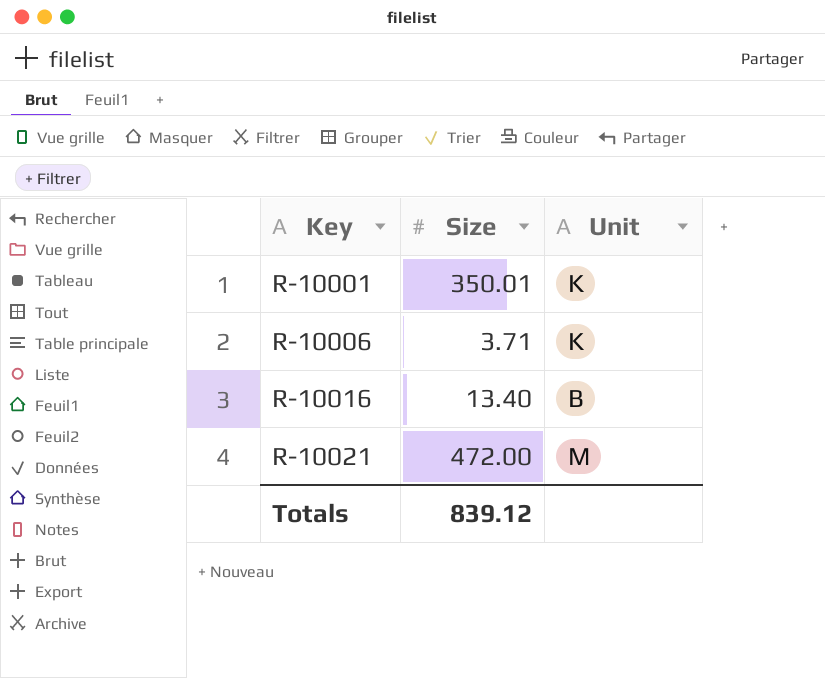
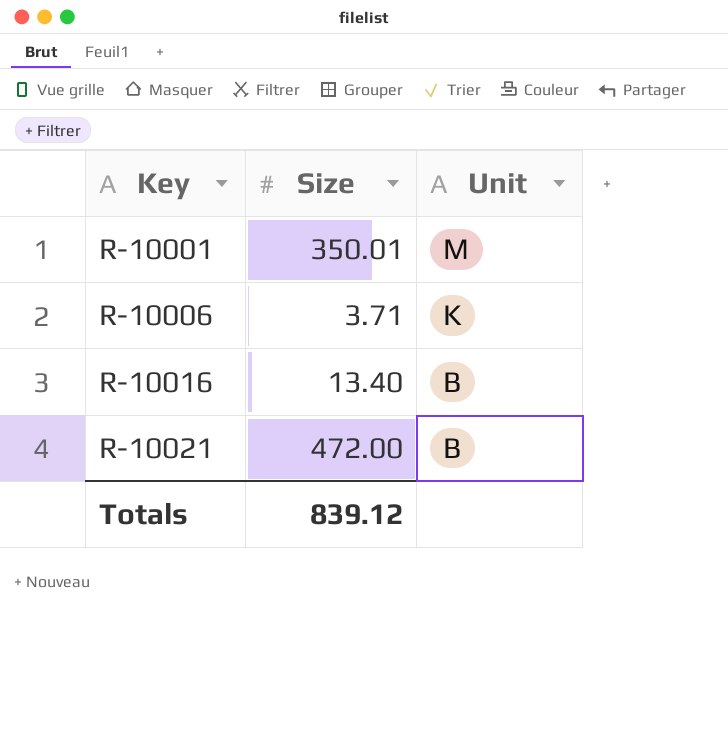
R-10001 | Unit: K -> M
R-10021 | Unit: M -> B

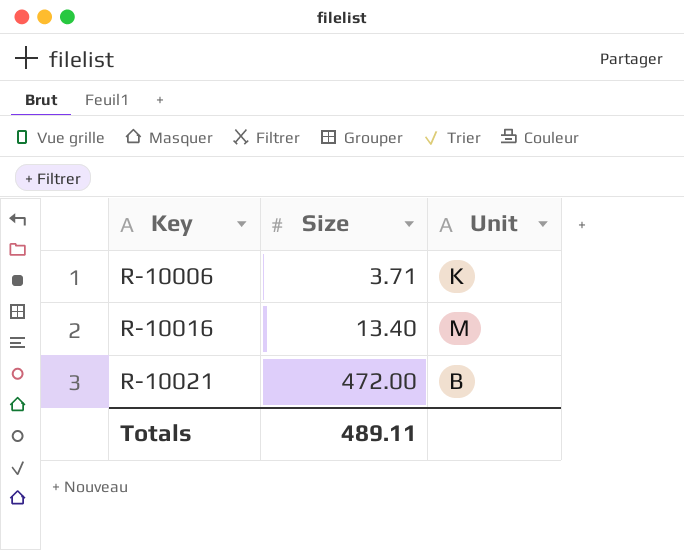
row R-10001: 350.01 | M -> none
R-10016 | Unit: B -> M
Totals | Size: 839.12 -> 489.11

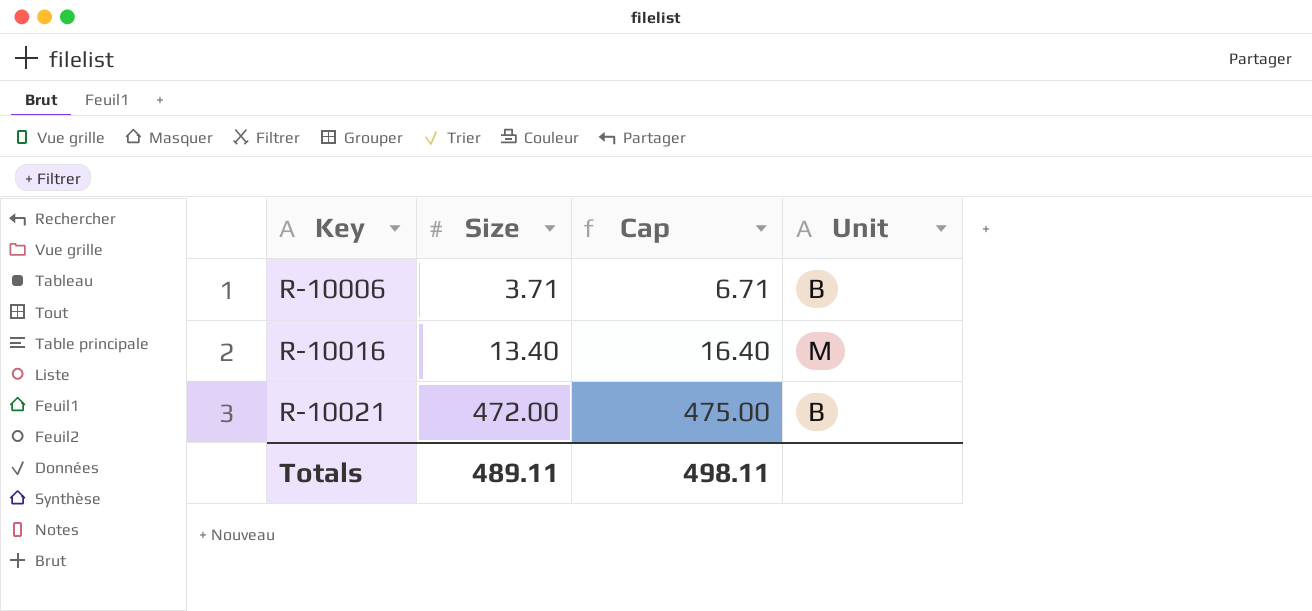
column Cap | formula: none -> [Size] + 3
R-10006 | Unit: K -> B

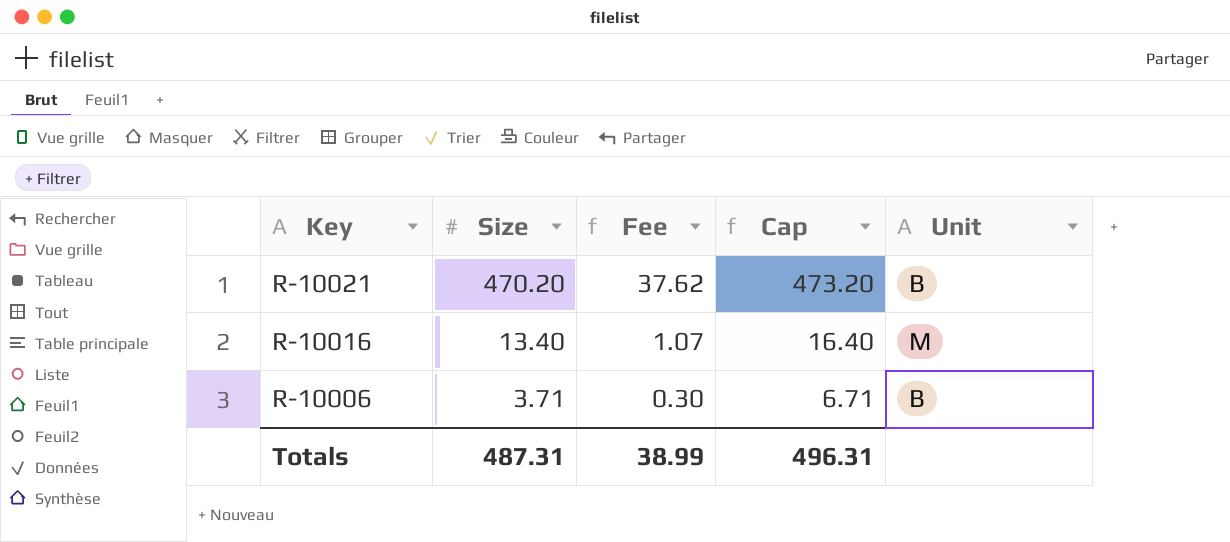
row order: Key ascending -> Key descending
column Fee | formula: none -> [Size] * 0.08
R-10021 | Size: 472.00 -> 470.20
R-10021 | Cap: 475.00 -> 473.20
Totals | Size: 489.11 -> 487.31
Totals | Cap: 498.11 -> 496.31

